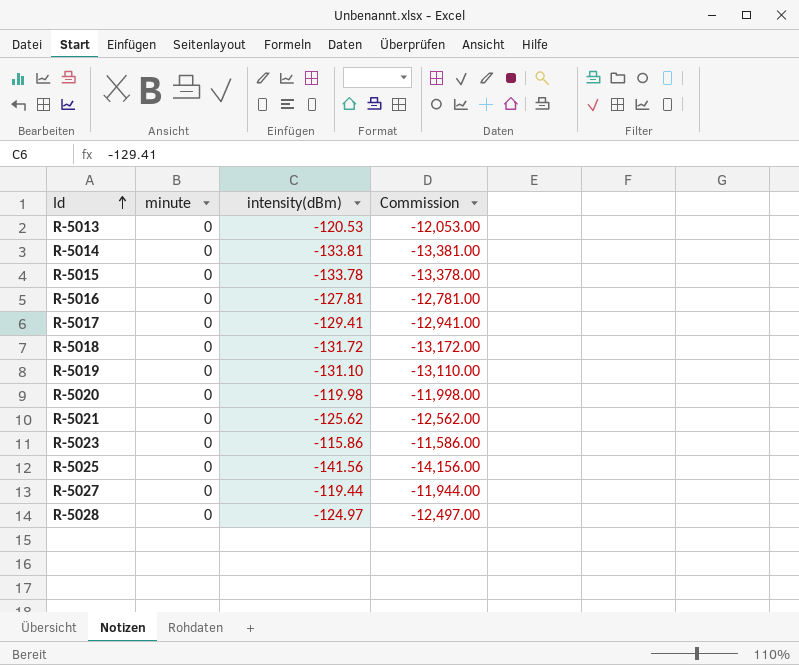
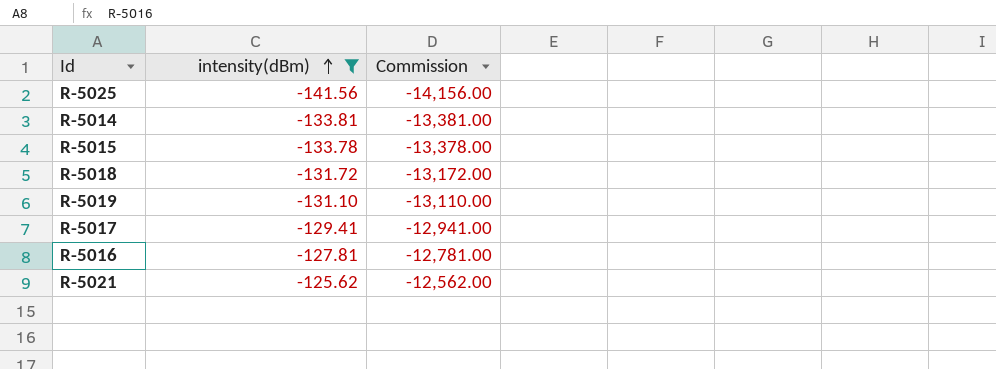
filter: none -> intensity(dBm) <= -125.62
row order: Id ascending -> intensity(dBm) ascending
column minute | position: 2 -> none

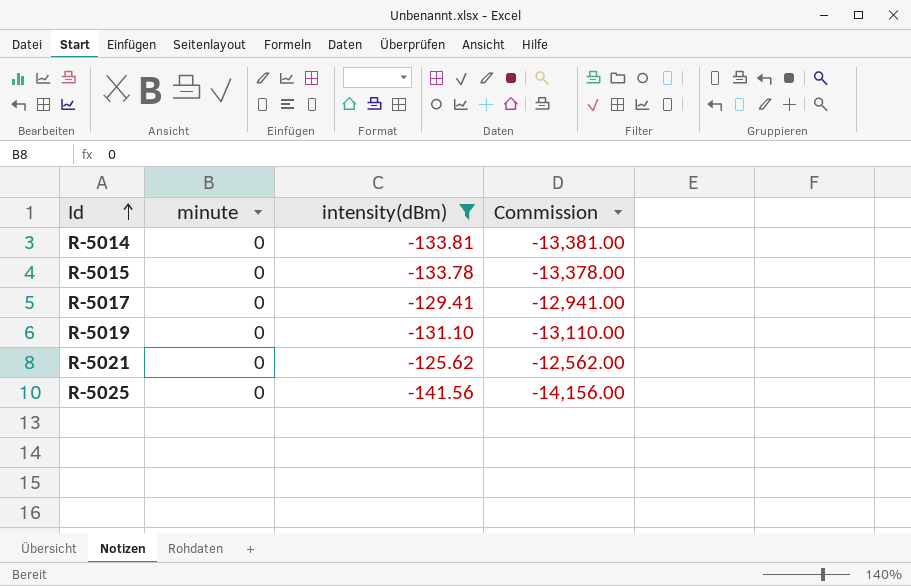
row order: intensity(dBm) ascending -> Id ascending
column minute | position: none -> 2
row R-5018: -131.72 | -13,172.00 -> none
row R-5016: -127.81 | -12,781.00 -> none

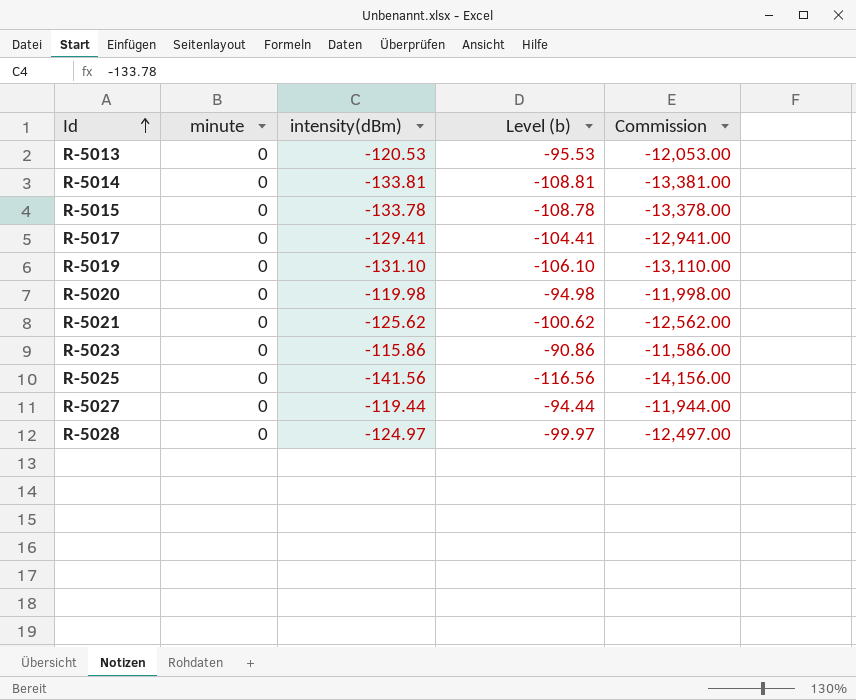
filter: intensity(dBm) <= -125.62 -> none
column Level (b) | formula: none -> [intensity(dBm)] + 25

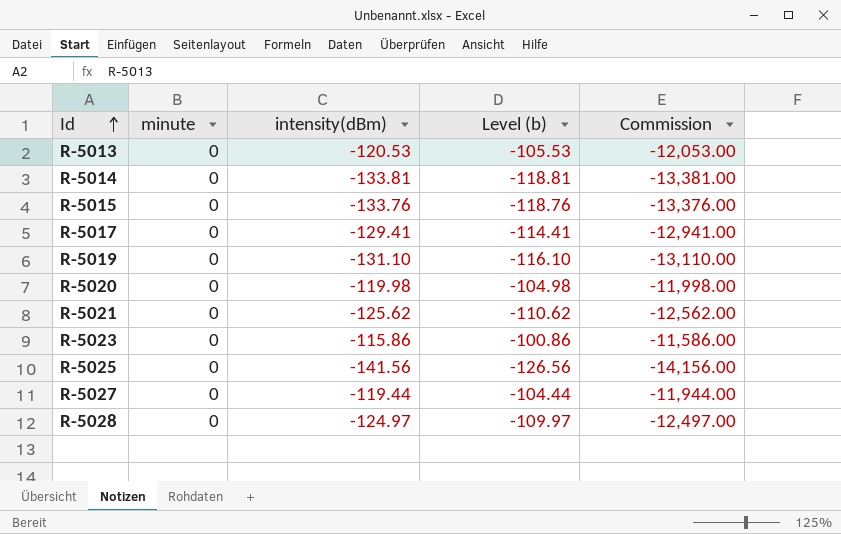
column Level (b) | formula: [intensity(dBm)] + 25 -> [intensity(dBm)] + 15
R-5015 | intensity(dBm): -133.78 -> -133.76
R-5015 | Commission: -13,378.00 -> -13,376.00

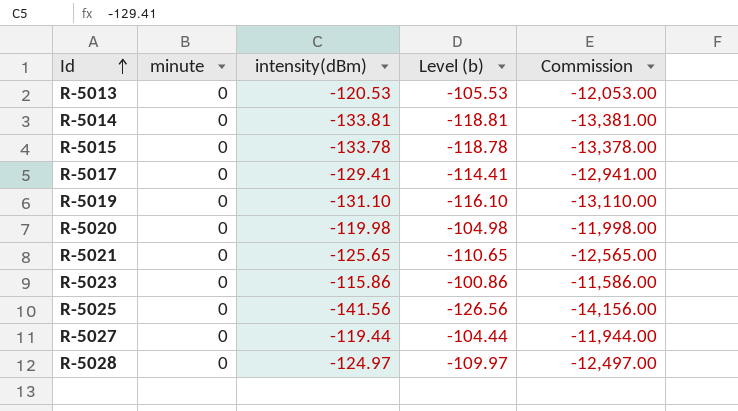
R-5015 | intensity(dBm): -133.76 -> -133.78
R-5015 | Level (b): -118.76 -> -118.78
R-5015 | Commission: -13,376.00 -> -13,378.00
R-5021 | intensity(dBm): -125.62 -> -125.65
R-5021 | Level (b): -110.62 -> -110.65
R-5021 | Commission: -12,562.00 -> -12,565.00

